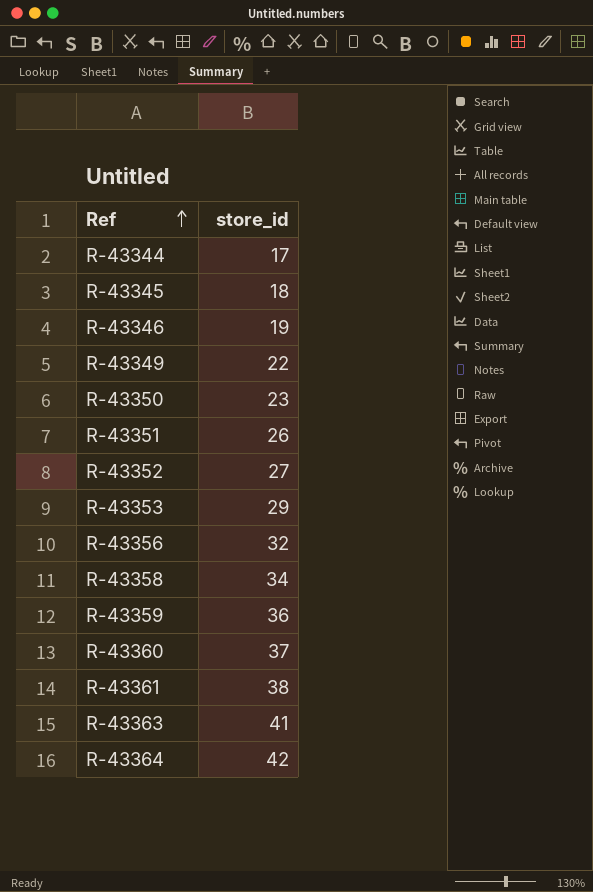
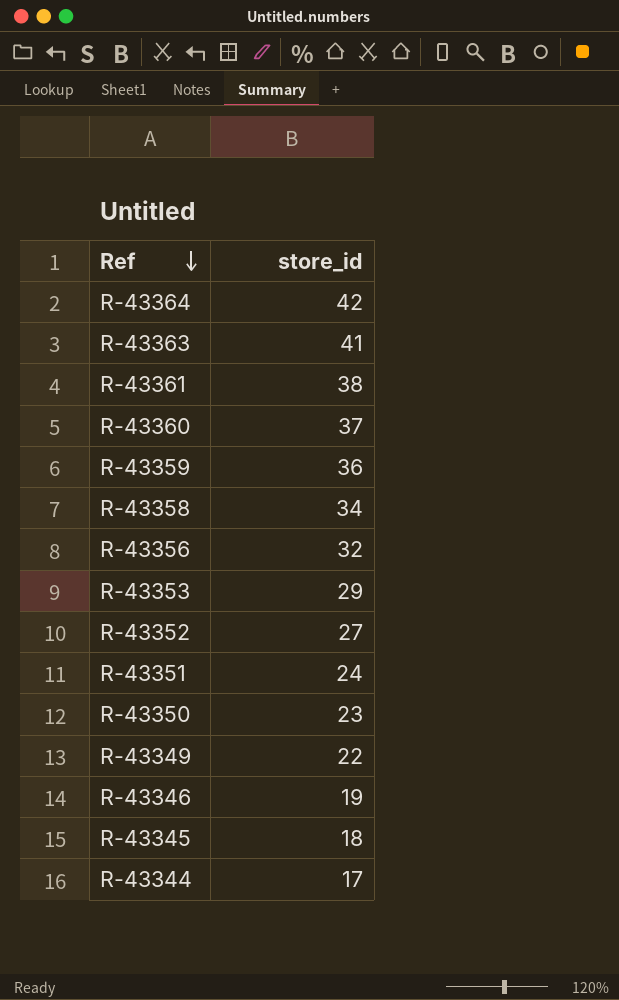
row order: Ref ascending -> Ref descending
R-43351 | store_id: 26 -> 24

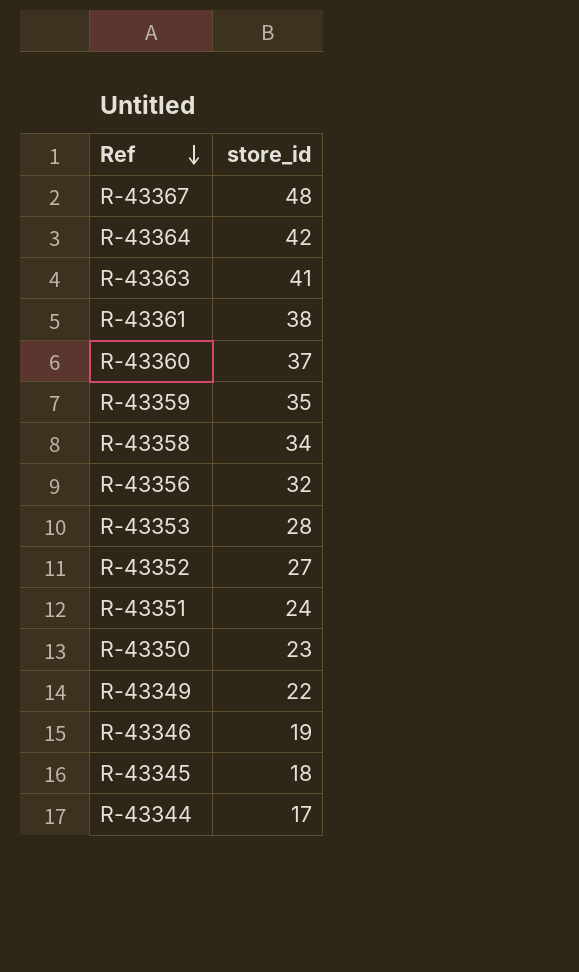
row R-43367: none -> 48
R-43359 | store_id: 36 -> 35
R-43353 | store_id: 29 -> 28

